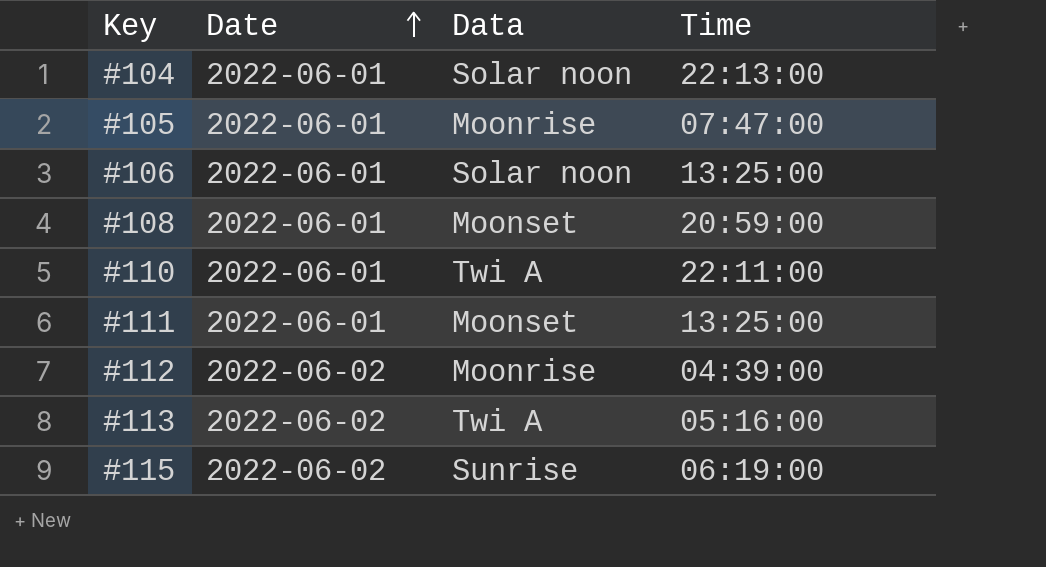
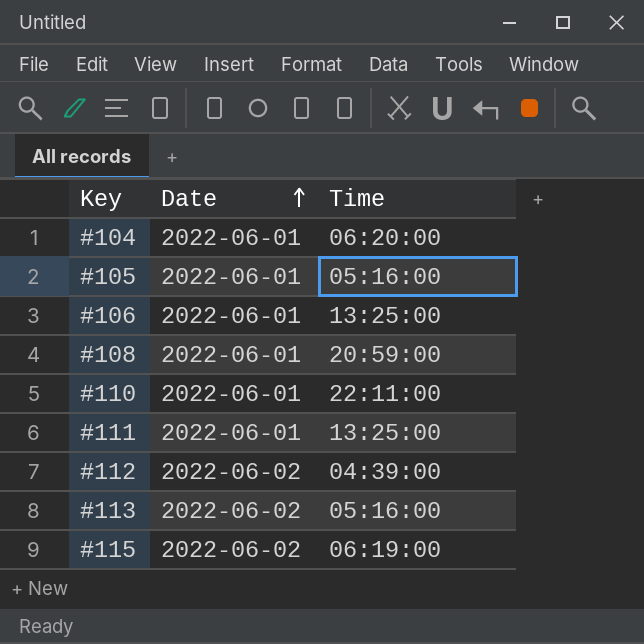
column Data | position: 3 -> none
#104 | Time: 22:13:00 -> 06:20:00
#105 | Time: 07:47:00 -> 05:16:00

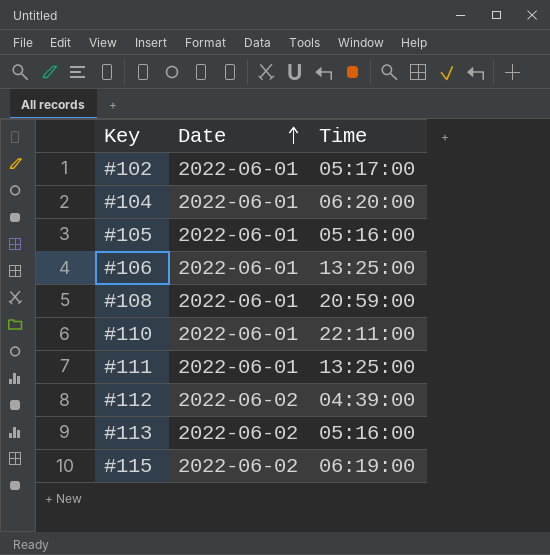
row #102: none -> 2022-06-01 | 05:17:00

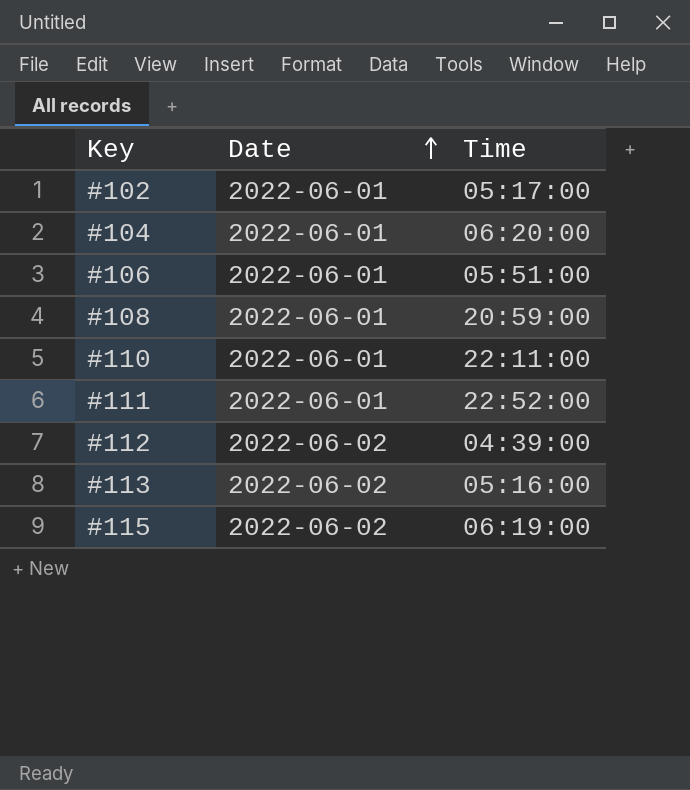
row #105: 2022-06-01 | 05:16:00 -> none
#106 | Time: 13:25:00 -> 05:51:00
#111 | Time: 13:25:00 -> 22:52:00

